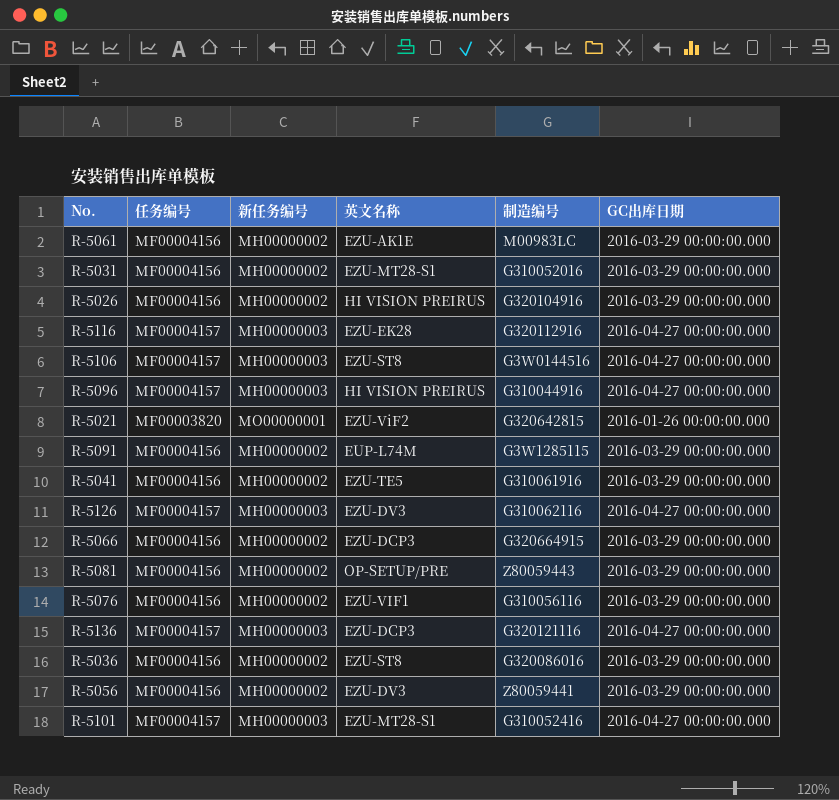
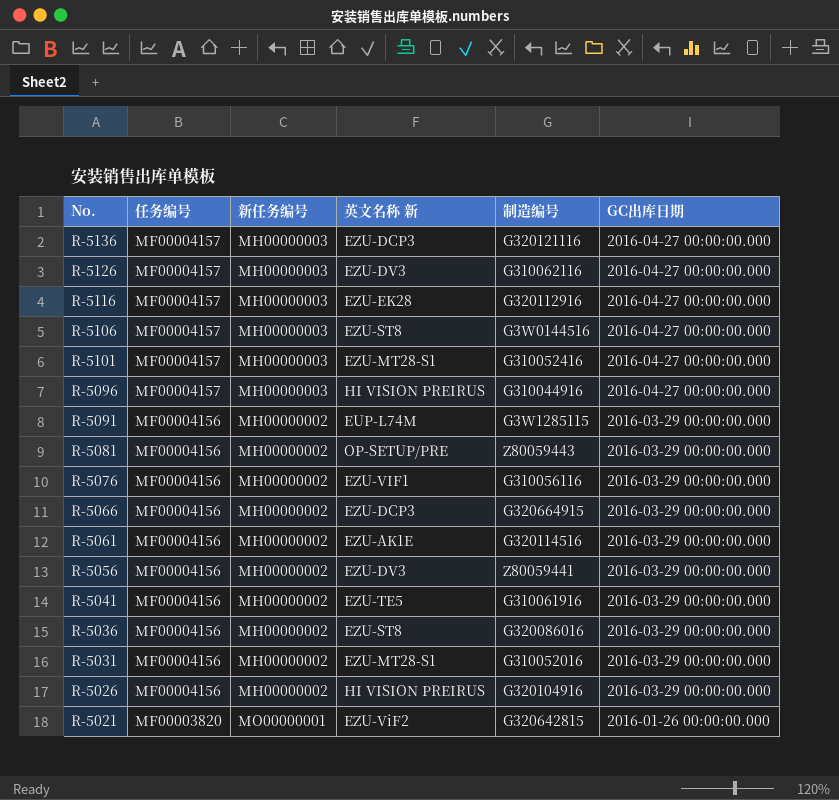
row order: none -> No. descending
column name: 英文名称 -> 英文名称 新
R-5061 | 制造编号: M00983LC -> G320114516

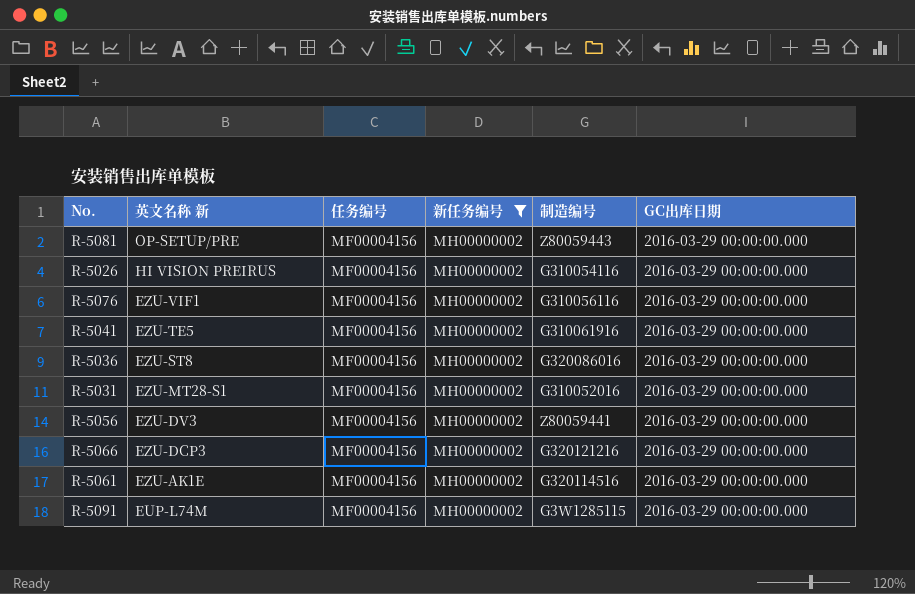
filter: none -> 新任务编号 = MH00000002
row order: No. descending -> 英文名称 新 descending
column 英文名称 新 | position: 4 -> 2
R-5026 | 制造编号: G320104916 -> G310054116
R-5066 | 制造编号: G320664915 -> G320121216

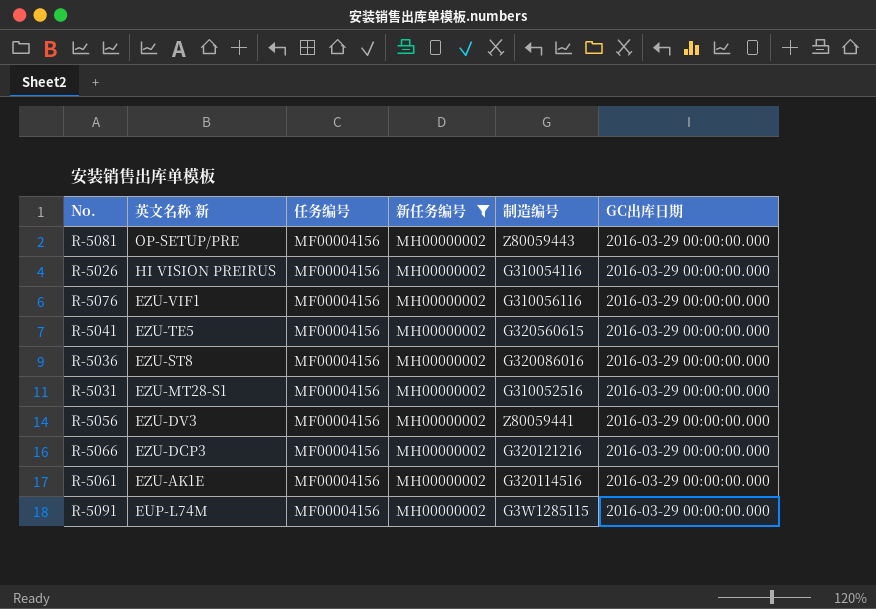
R-5041 | 制造编号: G310061916 -> G320560615
R-5031 | 制造编号: G310052016 -> G310052516

